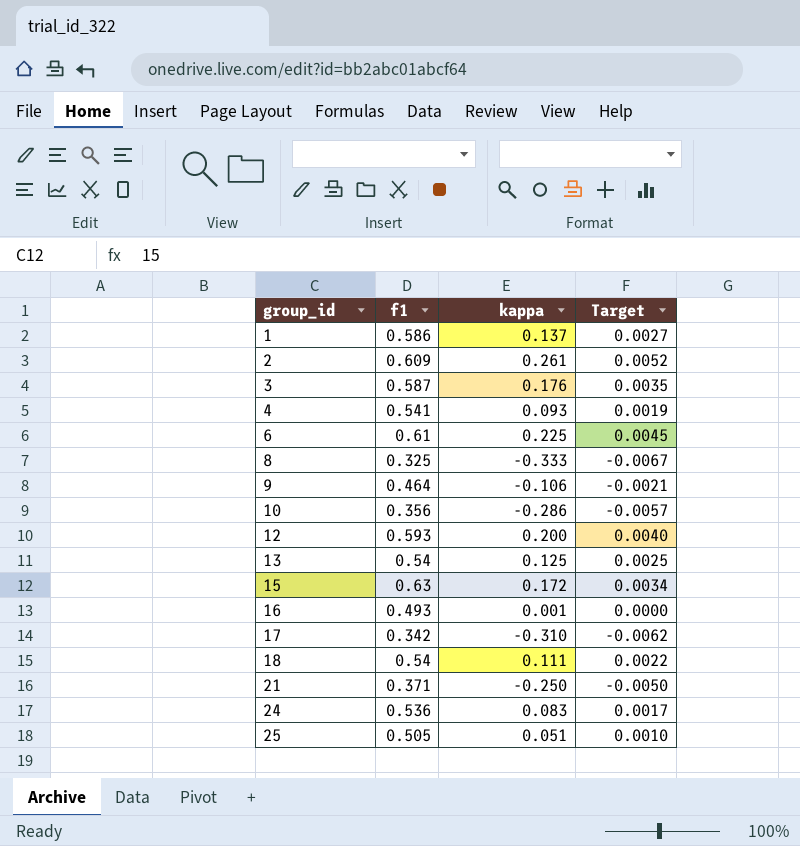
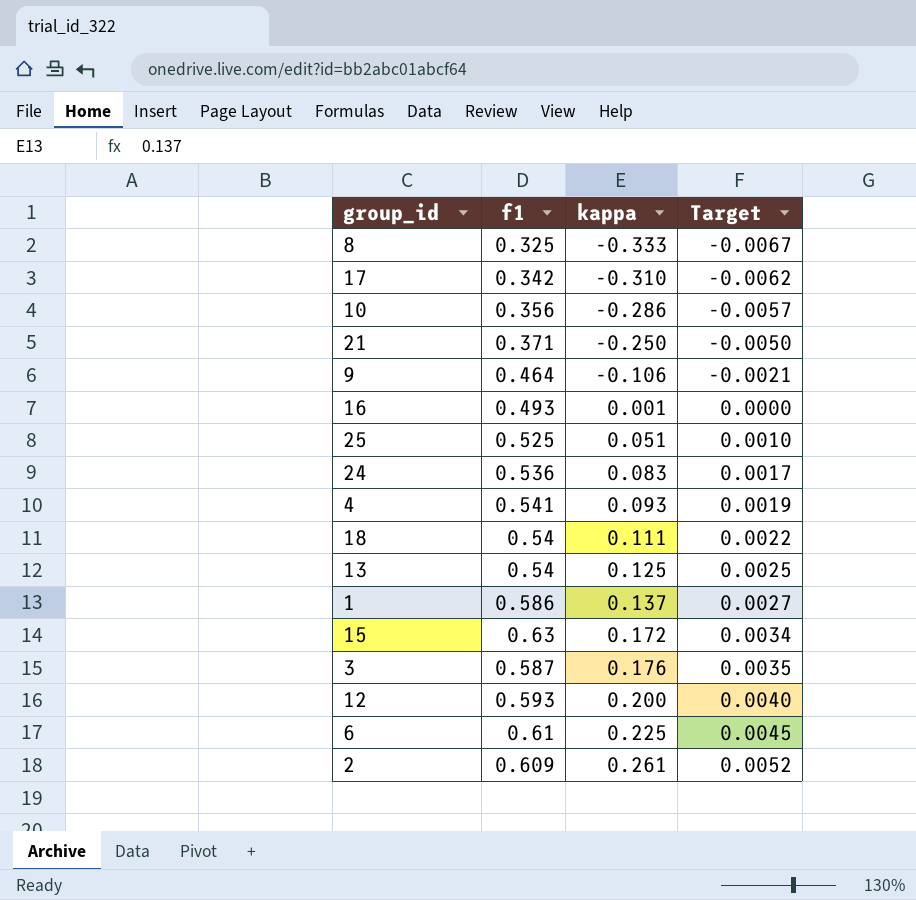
row order: group_id ascending -> kappa ascending
25 | f1: 0.505 -> 0.525

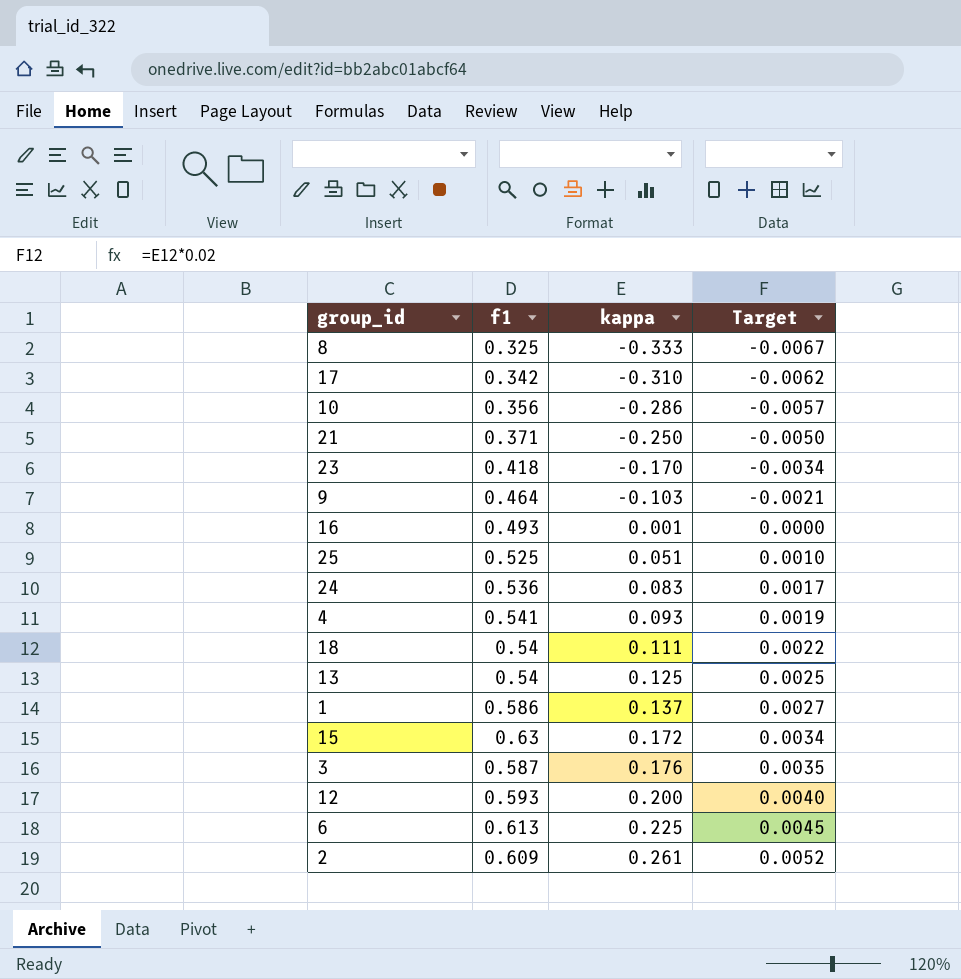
row 23: none -> 0.418 | -0.170 | -0.0034
9 | kappa: -0.106 -> -0.103
6 | f1: 0.61 -> 0.613

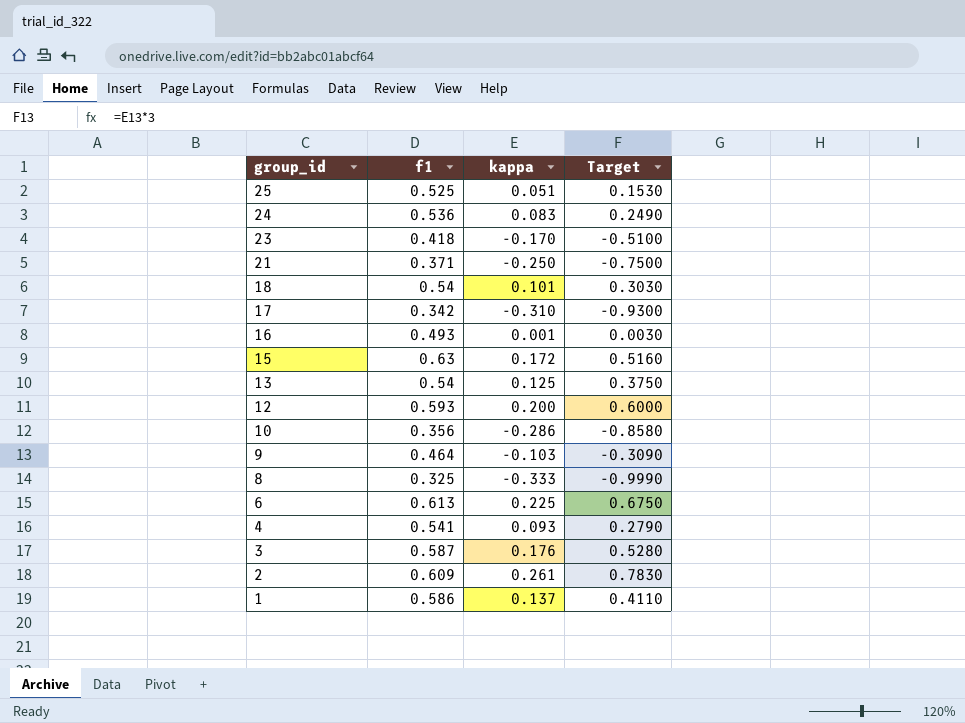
row order: kappa ascending -> group_id descending
column Target | formula: [kappa] * 0.02 -> [kappa] * 3
18 | kappa: 0.111 -> 0.101

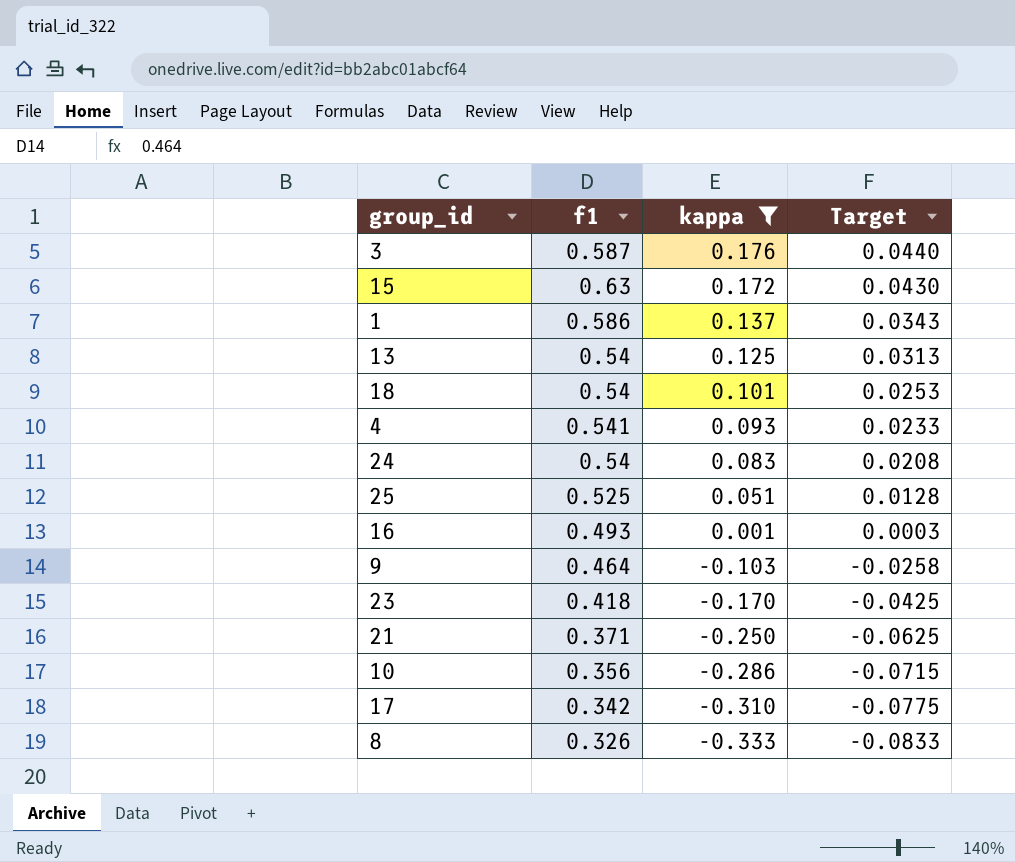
filter: none -> kappa <= 0.176
row order: group_id descending -> kappa descending
column Target | formula: [kappa] * 3 -> [kappa] * 0.25
24 | f1: 0.536 -> 0.54
8 | f1: 0.325 -> 0.326

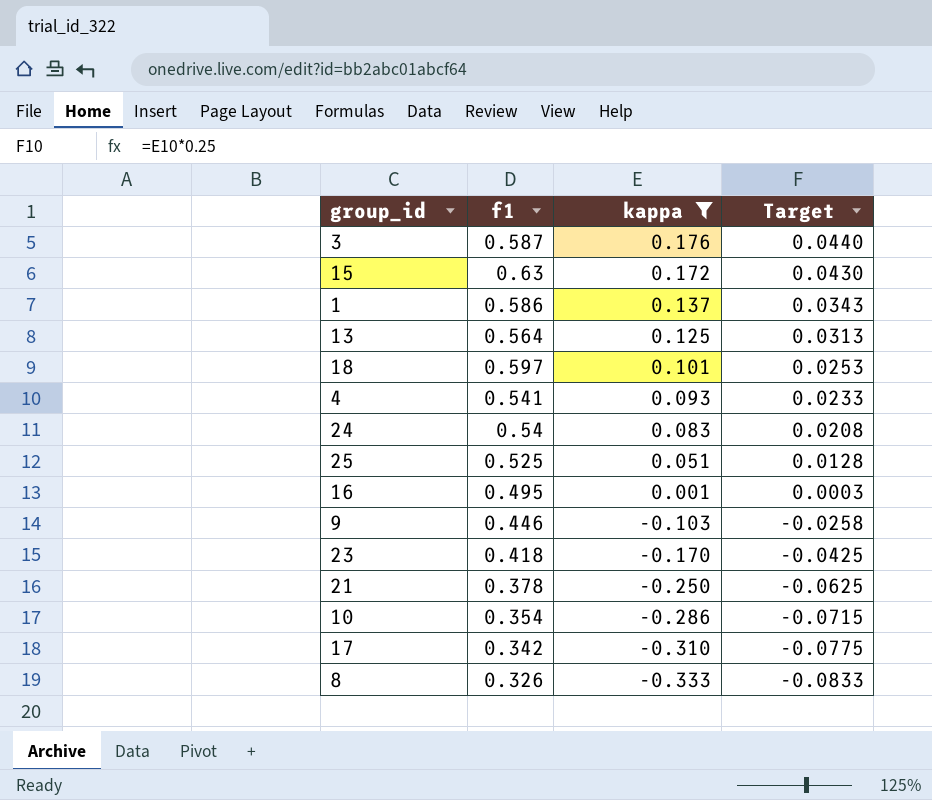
13 | f1: 0.54 -> 0.564
18 | f1: 0.54 -> 0.597
16 | f1: 0.493 -> 0.495
9 | f1: 0.464 -> 0.446
21 | f1: 0.371 -> 0.378
10 | f1: 0.356 -> 0.354

